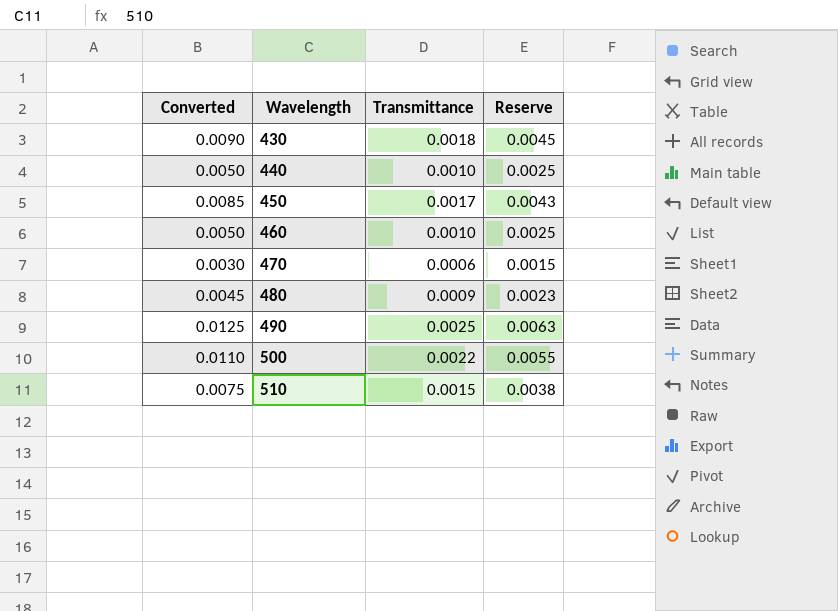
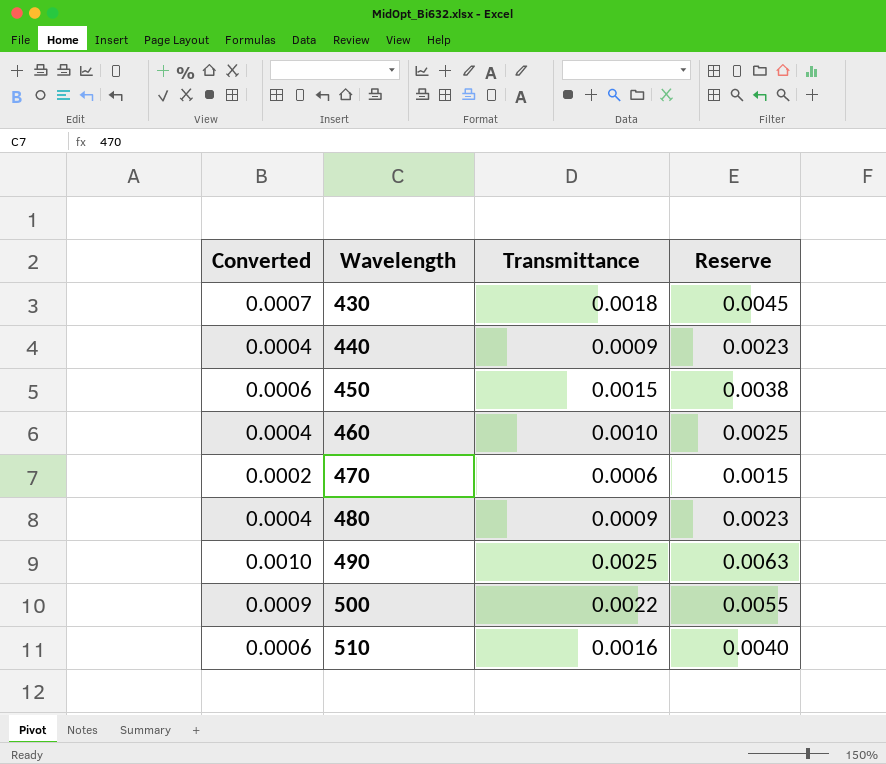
column Converted | formula: [Transmittance] * 5 -> [Transmittance] * 0.4
440 | Transmittance: 0.0010 -> 0.0009
440 | Reserve: 0.0025 -> 0.0023
450 | Transmittance: 0.0017 -> 0.0015
450 | Reserve: 0.0043 -> 0.0038
510 | Transmittance: 0.0015 -> 0.0016
510 | Reserve: 0.0038 -> 0.0040

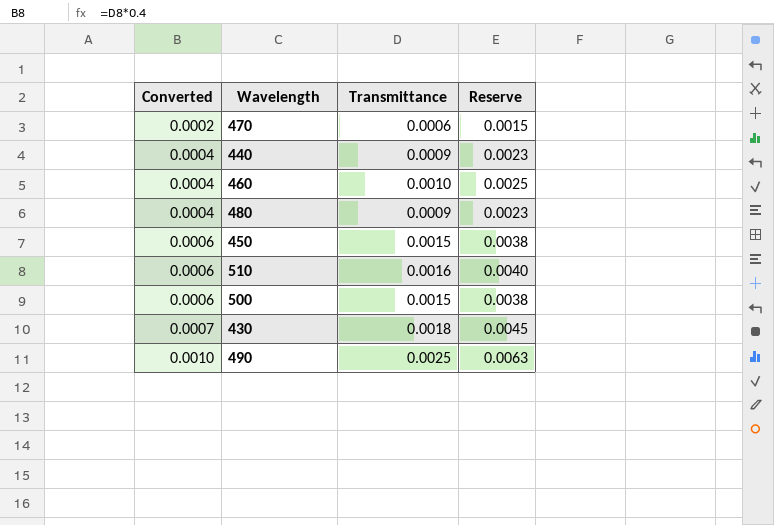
row order: Wavelength ascending -> Converted ascending
500 | Converted: 0.0009 -> 0.0006
500 | Transmittance: 0.0022 -> 0.0015
500 | Reserve: 0.0055 -> 0.0038

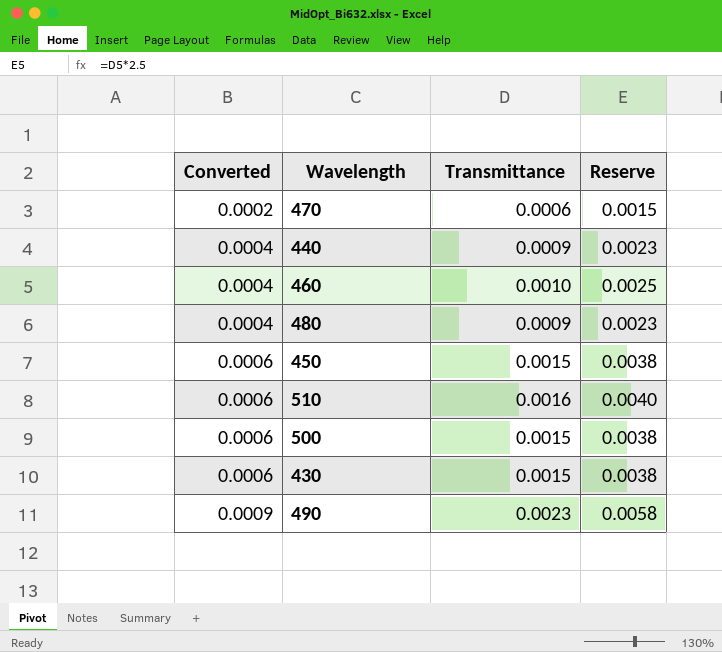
430 | Converted: 0.0007 -> 0.0006
430 | Transmittance: 0.0018 -> 0.0015
430 | Reserve: 0.0045 -> 0.0038
490 | Converted: 0.0010 -> 0.0009
490 | Transmittance: 0.0025 -> 0.0023
490 | Reserve: 0.0063 -> 0.0058

